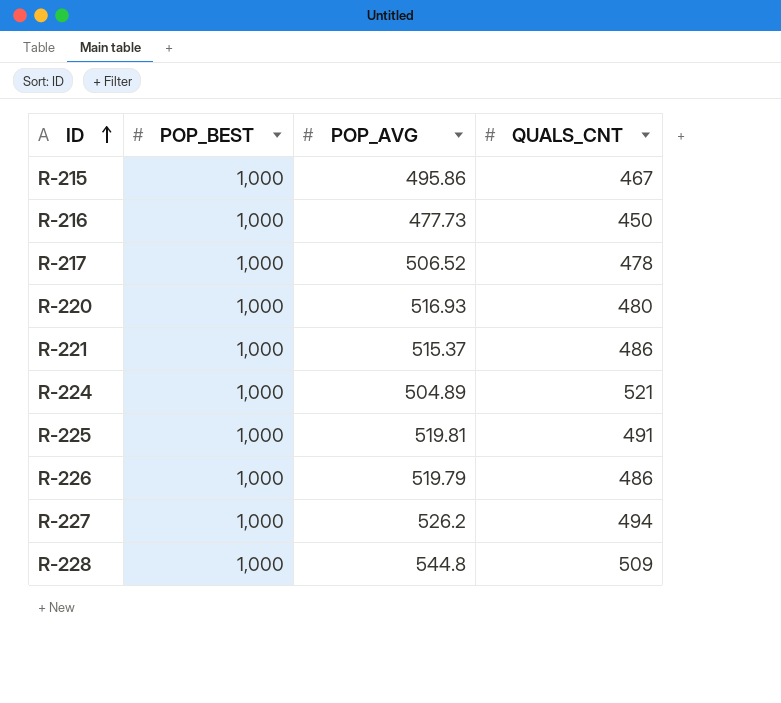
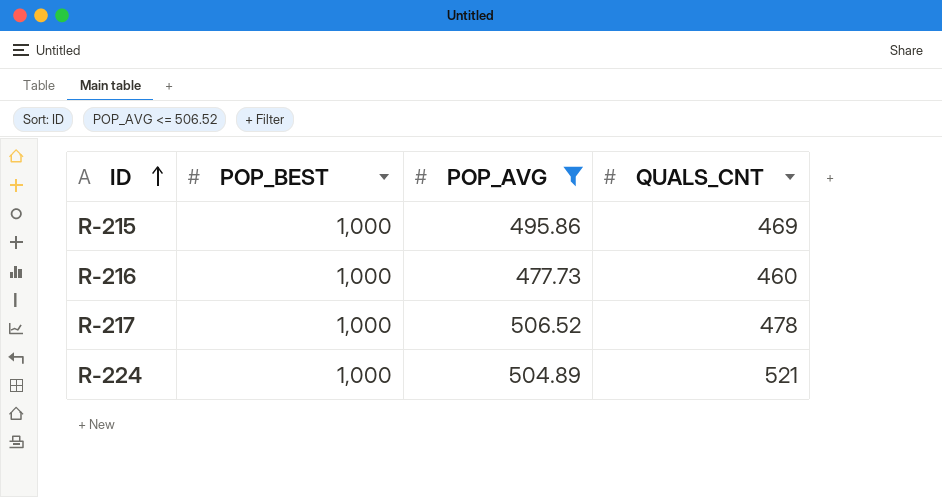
filter: none -> POP_AVG <= 506.52
R-215 | QUALS_CNT: 467 -> 469
R-216 | QUALS_CNT: 450 -> 460

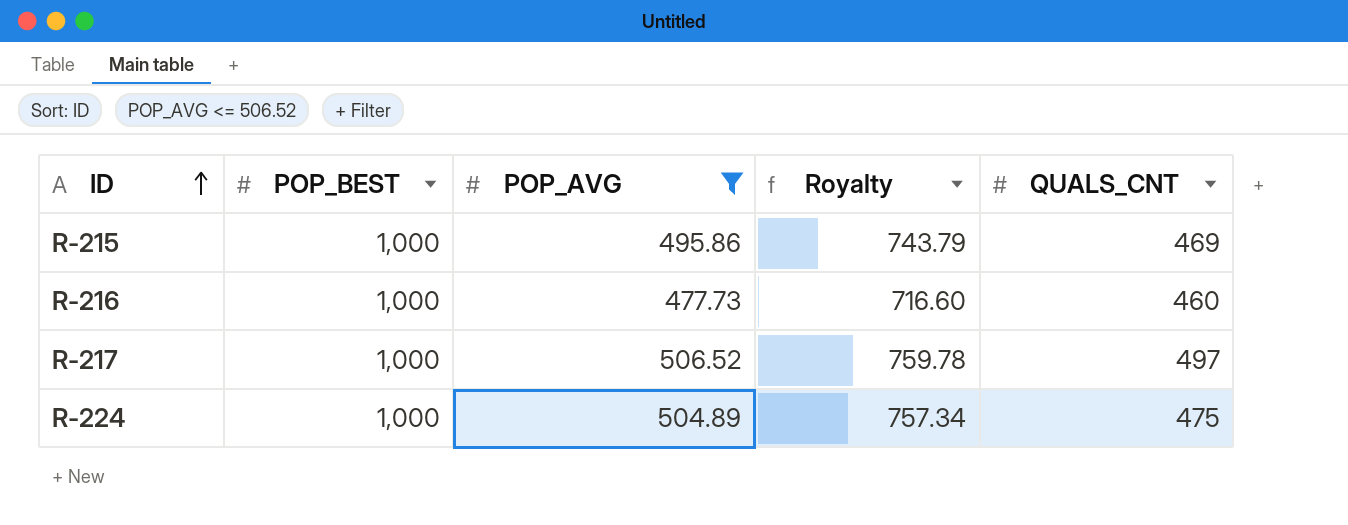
column Royalty | formula: none -> [POP_AVG] * 1.5
R-217 | QUALS_CNT: 478 -> 497
R-224 | QUALS_CNT: 521 -> 475

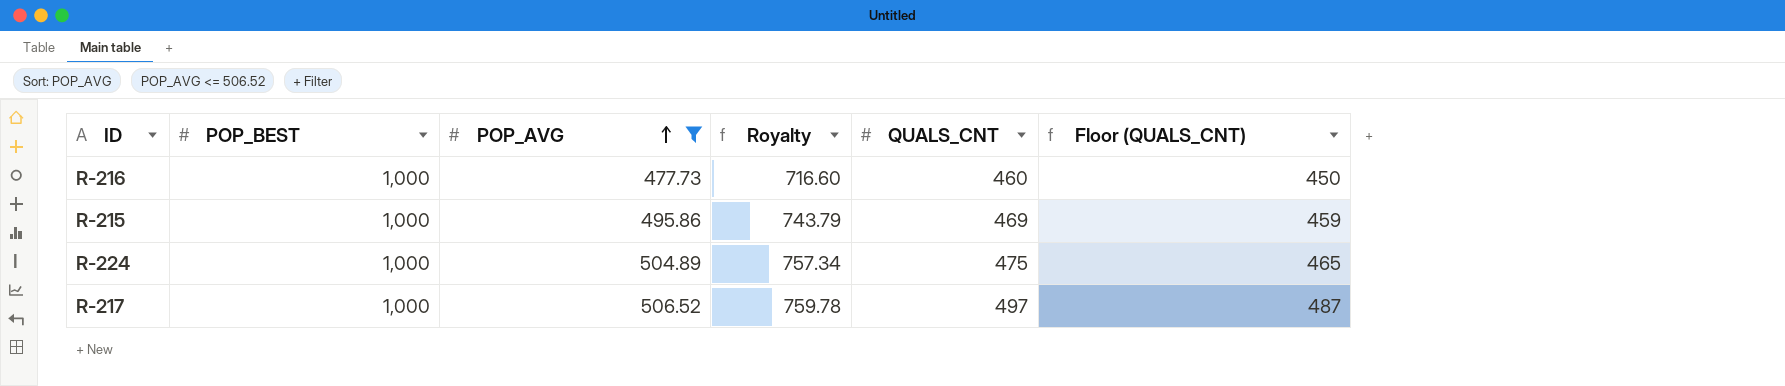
row order: ID ascending -> POP_AVG ascending
column Floor (QUALS_CNT) | formula: none -> [QUALS_CNT] - 10

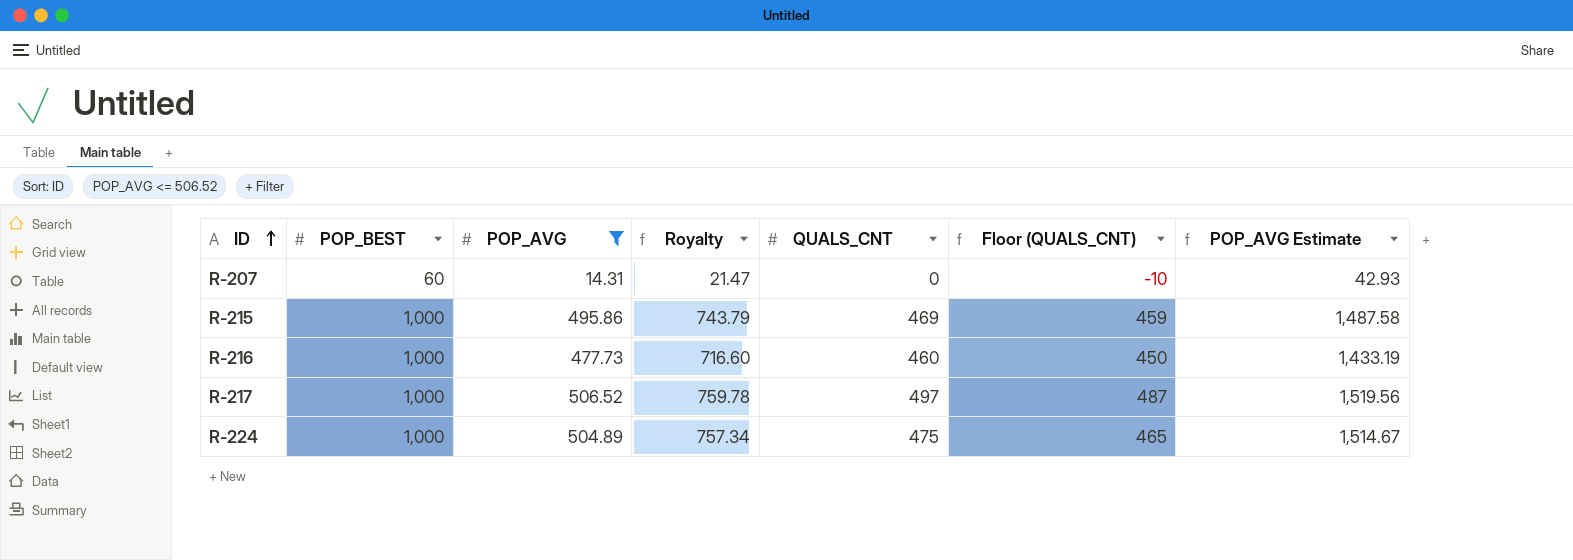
row order: POP_AVG ascending -> ID ascending
column POP_AVG Estimate | formula: none -> [POP_AVG] * 3
row R-207: none -> 60 | 14.31 | 21.47 | 0 | -10 | 42.93

